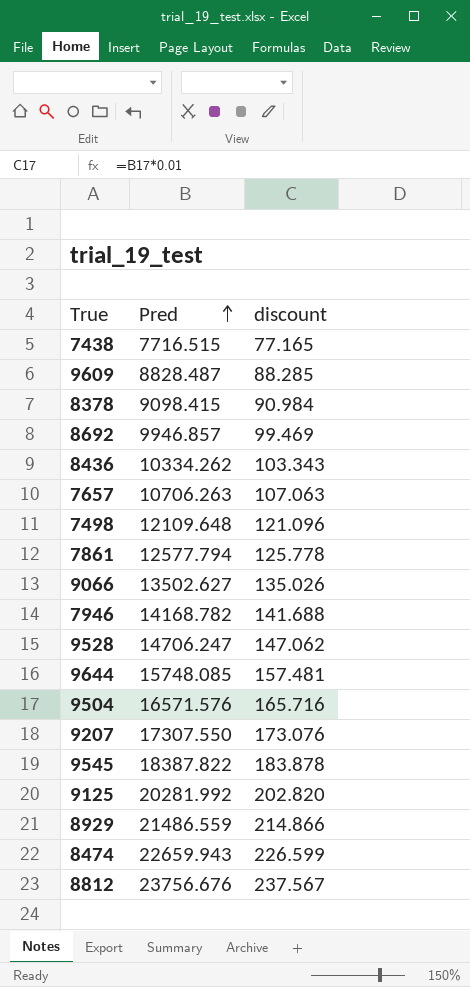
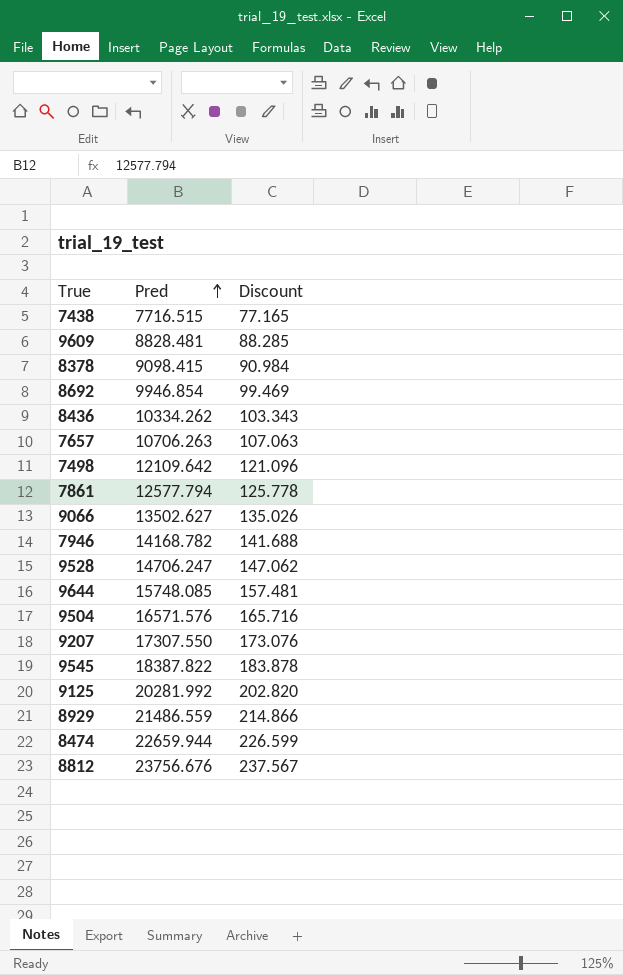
column name: discount -> Discount
9609 | Pred: 8828.487 -> 8828.481
8692 | Pred: 9946.857 -> 9946.854
7498 | Pred: 12109.648 -> 12109.642
8474 | Pred: 22659.943 -> 22659.944

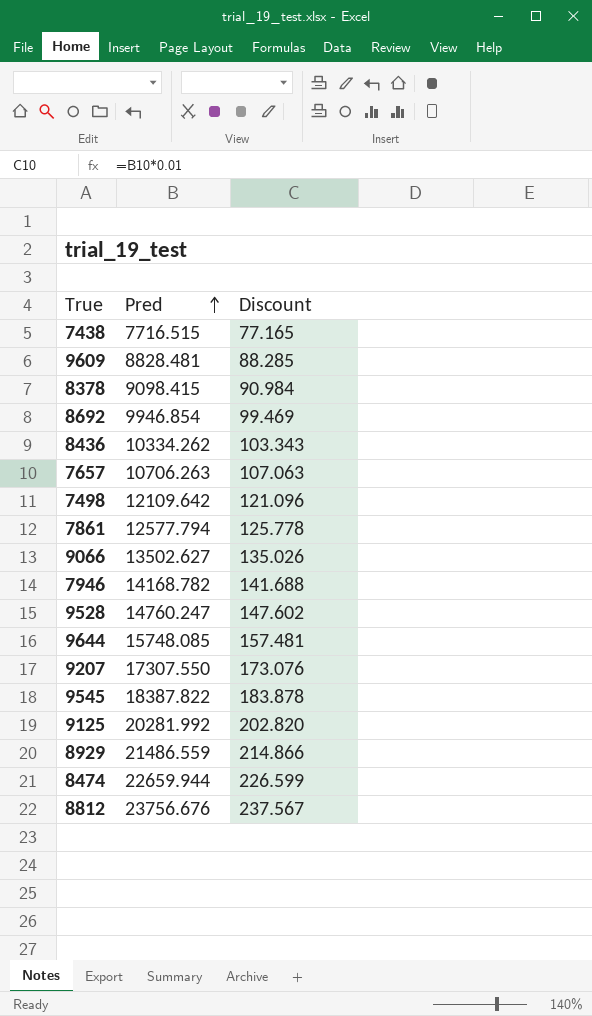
row 9504: 16571.576 | 165.716 -> none
9528 | Pred: 14706.247 -> 14760.247
9528 | Discount: 147.062 -> 147.602

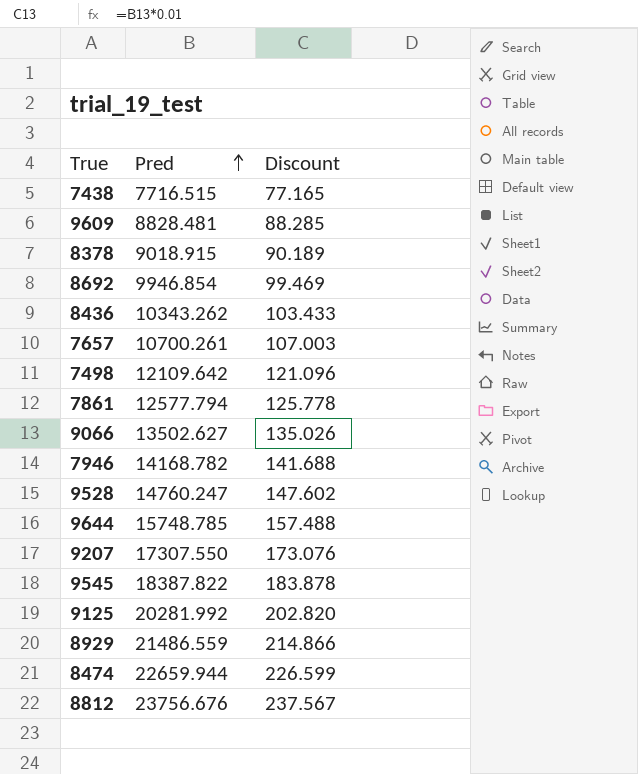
8378 | Pred: 9098.415 -> 9018.915
8378 | Discount: 90.984 -> 90.189
8436 | Pred: 10334.262 -> 10343.262
8436 | Discount: 103.343 -> 103.433
7657 | Pred: 10706.263 -> 10700.261
7657 | Discount: 107.063 -> 107.003
9644 | Pred: 15748.085 -> 15748.785
9644 | Discount: 157.481 -> 157.488

